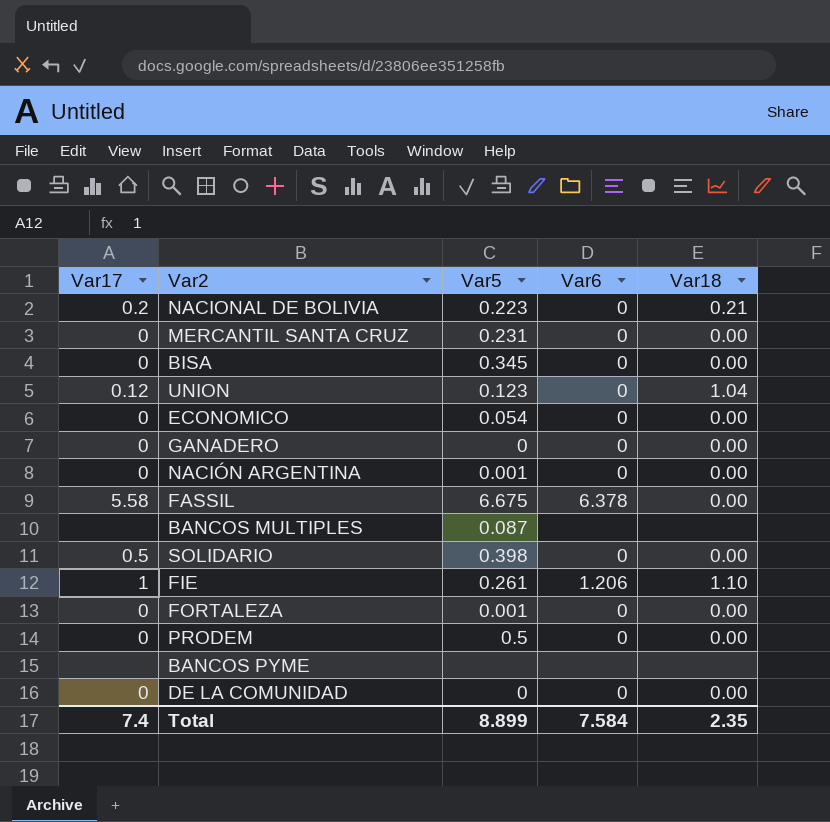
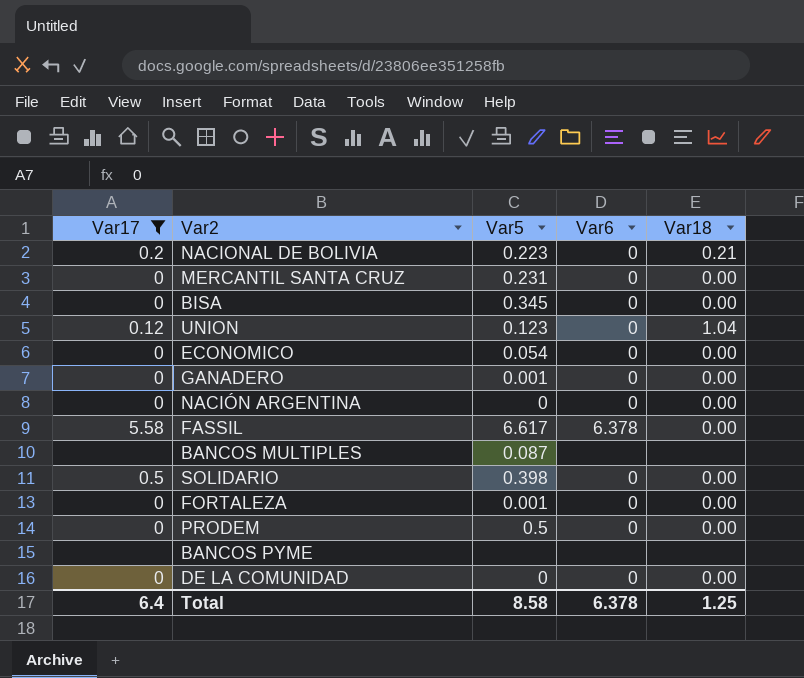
filter: none -> Var17 != 1
GANADERO | Var5: 0 -> 0.001
NACIÓN ARGENTINA | Var5: 0.001 -> 0
FASSIL | Var5: 6.675 -> 6.617
Total | Var17: 7.4 -> 6.4
Total | Var5: 8.899 -> 8.58
Total | Var6: 7.584 -> 6.378
Total | Var18: 2.35 -> 1.25

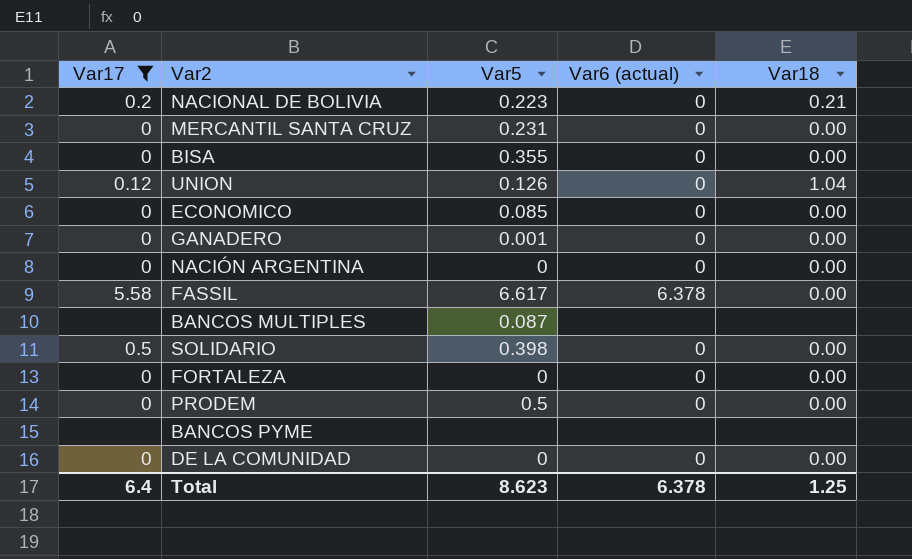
column name: Var6 -> Var6 (actual)
BISA | Var5: 0.345 -> 0.355
UNION | Var5: 0.123 -> 0.126
ECONOMICO | Var5: 0.054 -> 0.085
FORTALEZA | Var5: 0.001 -> 0
Total | Var5: 8.58 -> 8.623

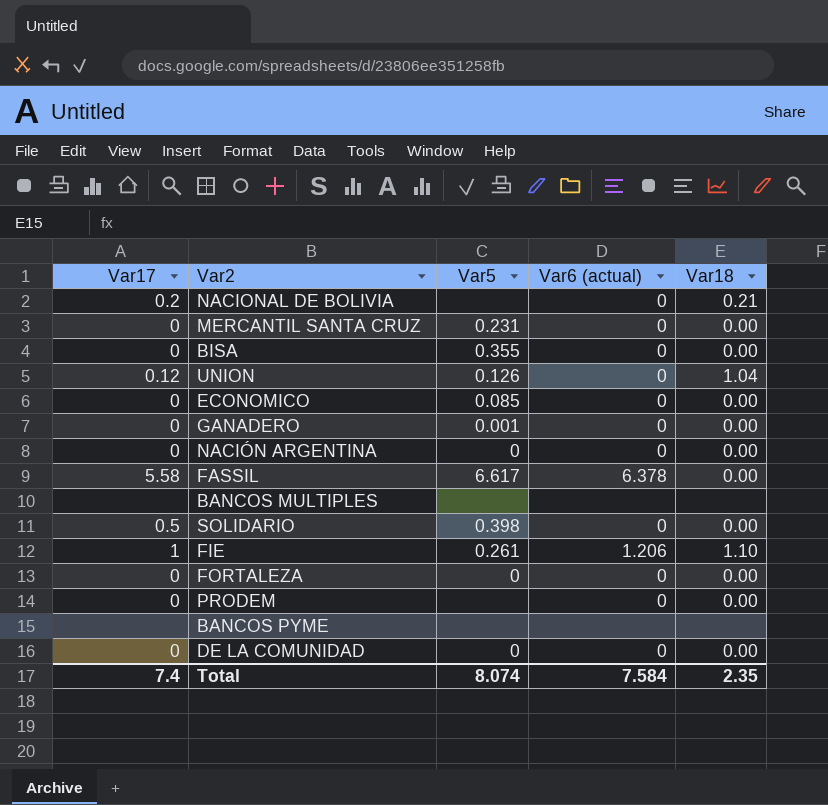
filter: Var17 != 1 -> none
NACIONAL DE BOLIVIA | Var5: 0.223 -> none
BANCOS MULTIPLES | Var5: 0.087 -> none
PRODEM | Var5: 0.5 -> none
Total | Var17: 6.4 -> 7.4
Total | Var5: 8.623 -> 8.074
Total | Var6 (actual): 6.378 -> 7.584
Total | Var18: 1.25 -> 2.35

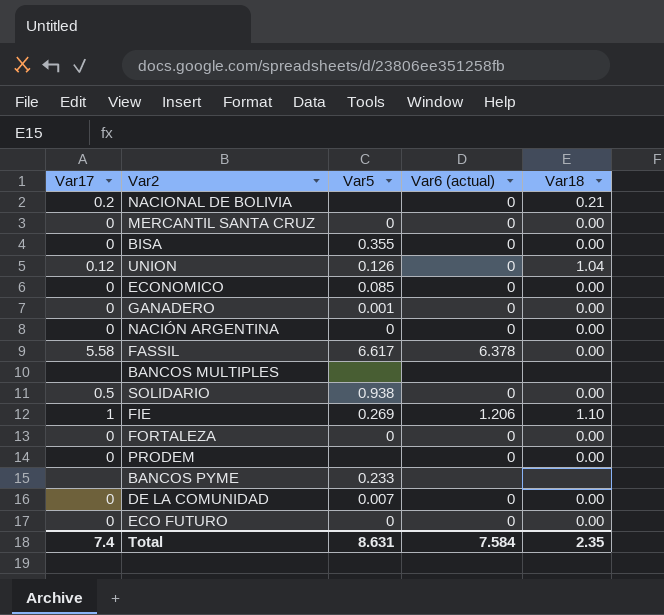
MERCANTIL SANTA CRUZ | Var5: 0.231 -> 0
SOLIDARIO | Var5: 0.398 -> 0.938
FIE | Var5: 0.261 -> 0.269
BANCOS PYME | Var5: none -> 0.233
DE LA COMUNIDAD | Var5: 0 -> 0.007
row ECO FUTURO: none -> 0 | 0 | 0 | 0.00
Total | Var5: 8.074 -> 8.631

